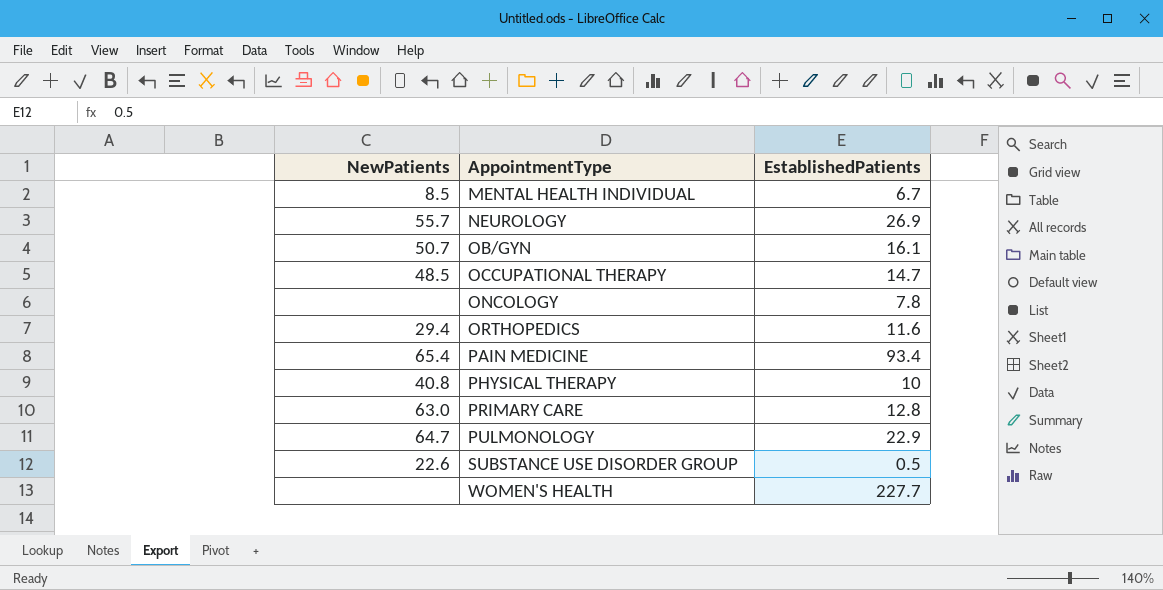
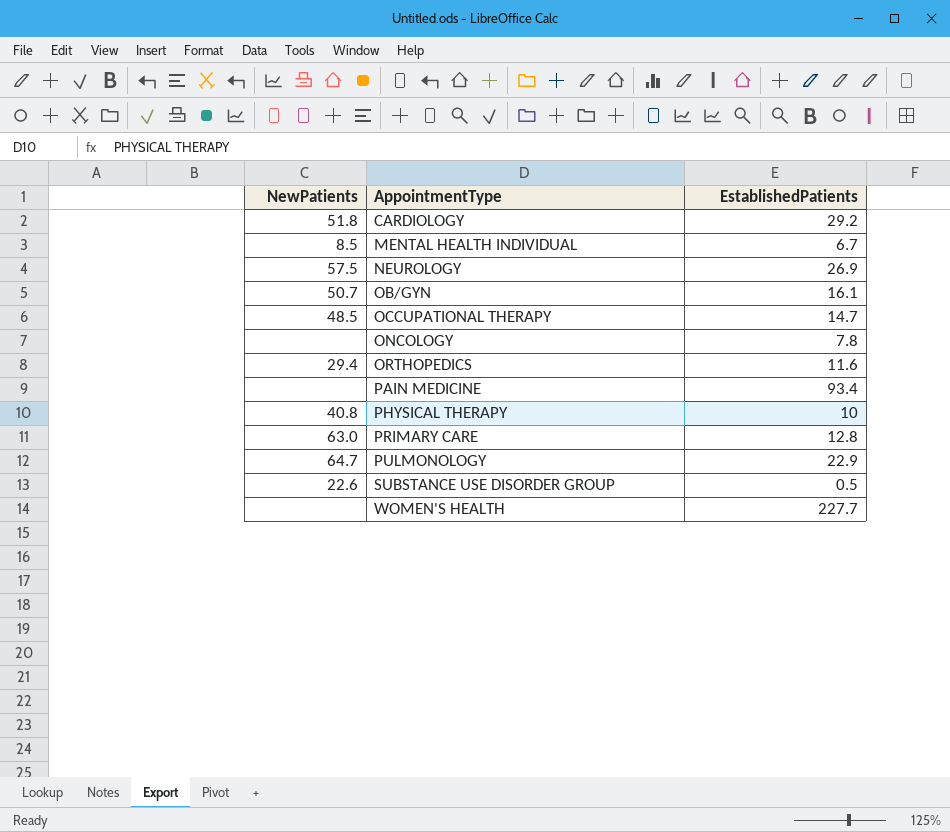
row CARDIOLOGY: none -> 51.8 | 29.2
NEUROLOGY | NewPatients: 55.7 -> 57.5
PAIN MEDICINE | NewPatients: 65.4 -> none

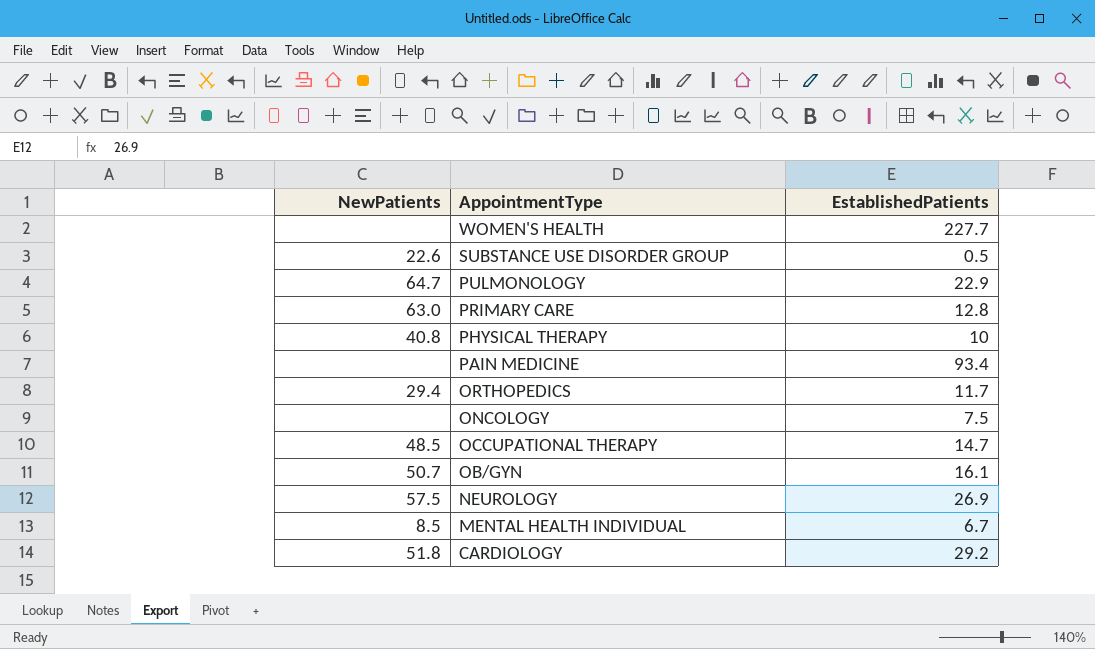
row order: AppointmentType ascending -> AppointmentType descending
ORTHOPEDICS | EstablishedPatients: 11.6 -> 11.7
ONCOLOGY | EstablishedPatients: 7.8 -> 7.5

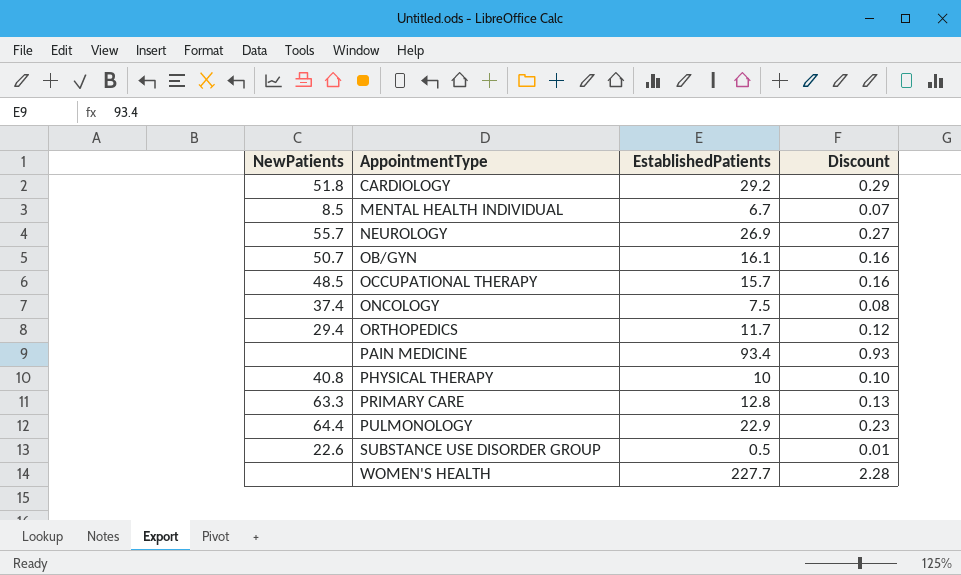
row order: AppointmentType descending -> AppointmentType ascending
column Discount | formula: none -> [EstablishedPatients] * 0.01
NEUROLOGY | NewPatients: 57.5 -> 55.7
OCCUPATIONAL THERAPY | EstablishedPatients: 14.7 -> 15.7
ONCOLOGY | NewPatients: none -> 37.4
PRIMARY CARE | NewPatients: 63.0 -> 63.3
PULMONOLOGY | NewPatients: 64.7 -> 64.4

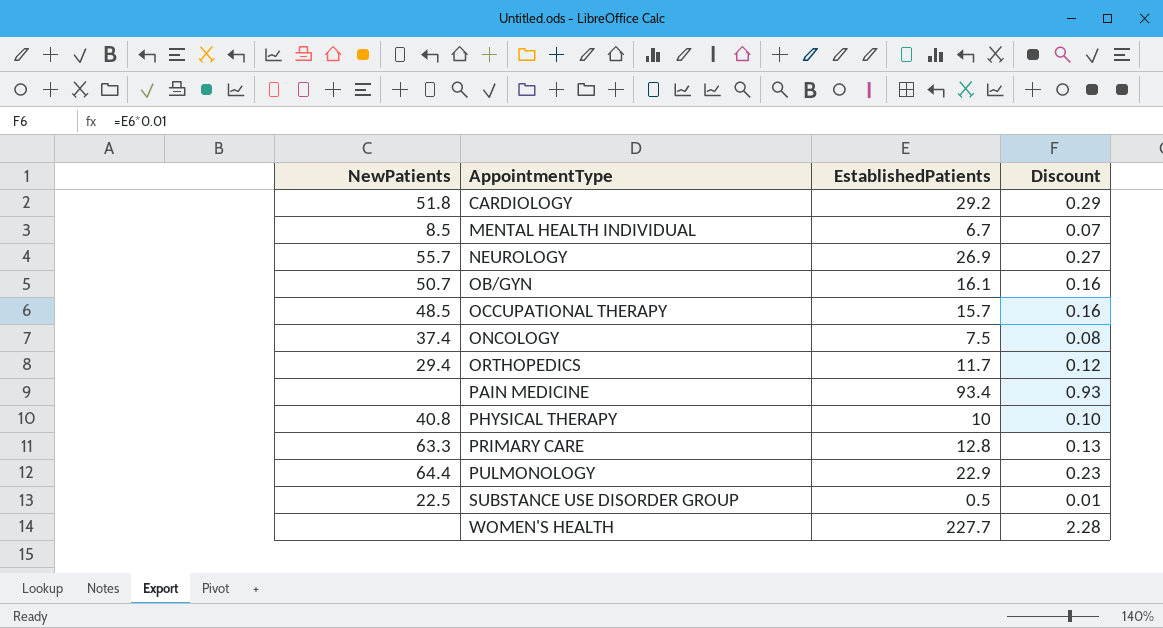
SUBSTANCE USE DISORDER GROUP | NewPatients: 22.6 -> 22.5

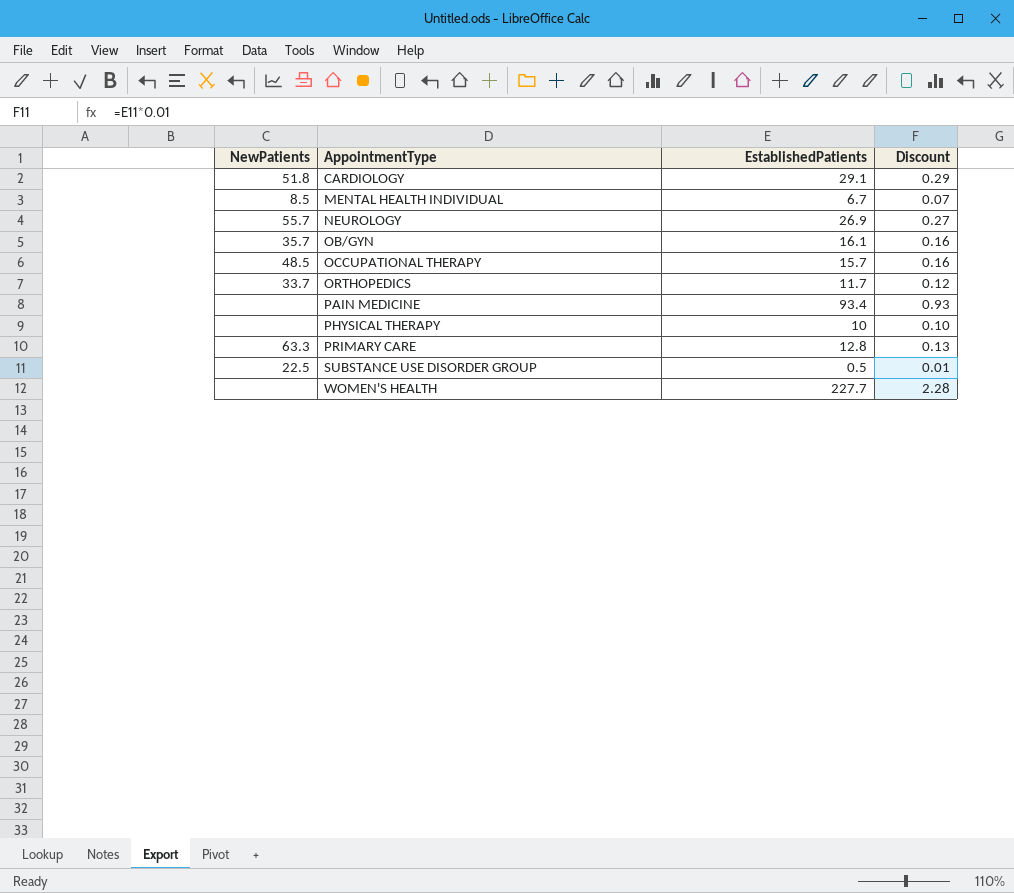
row ONCOLOGY: 37.4 | 7.5 | 0.08 -> none
row PULMONOLOGY: 64.4 | 22.9 | 0.23 -> none
CARDIOLOGY | EstablishedPatients: 29.2 -> 29.1
OB/GYN | NewPatients: 50.7 -> 35.7
ORTHOPEDICS | NewPatients: 29.4 -> 33.7
PHYSICAL THERAPY | NewPatients: 40.8 -> none

